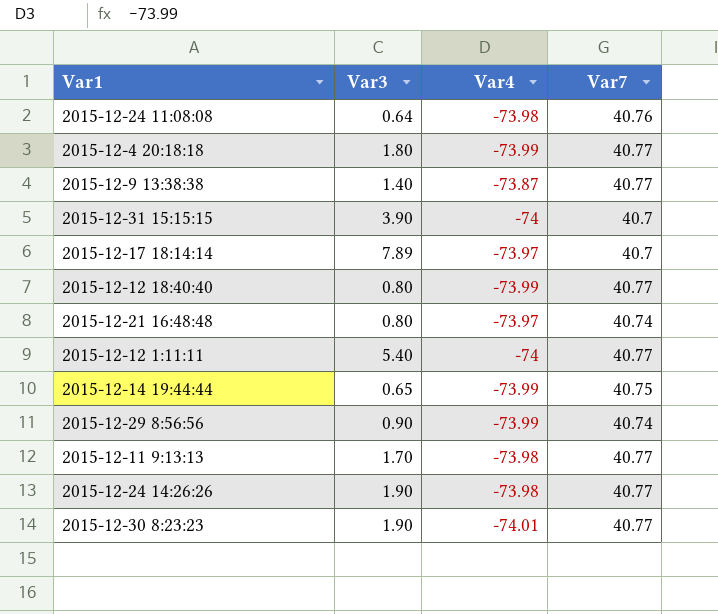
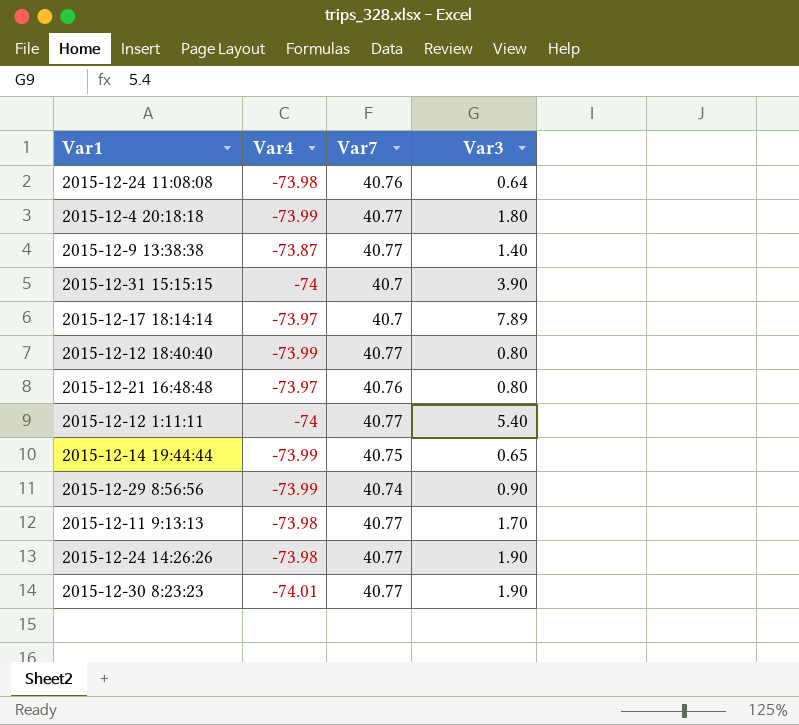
column Var3 | position: 2 -> 4
2015-12-21 16:48:48 | Var7: 40.74 -> 40.76

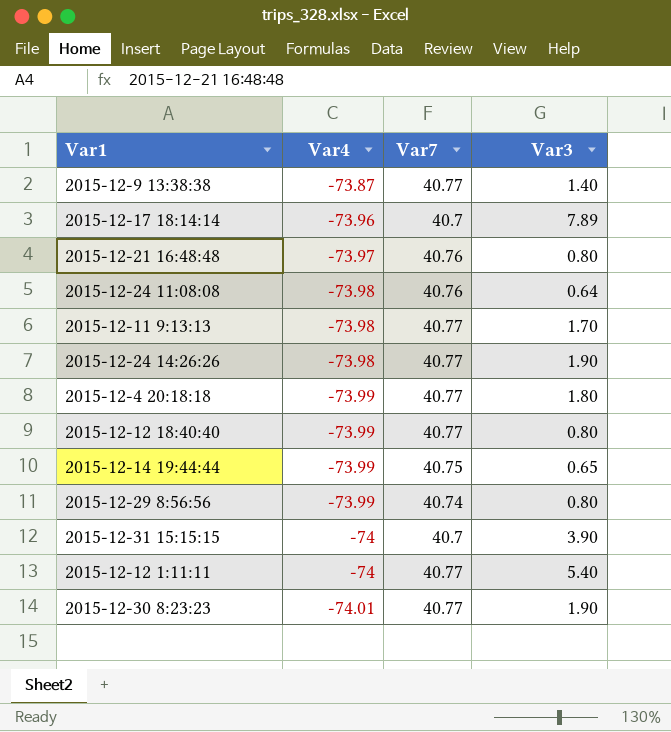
row order: none -> Var4 descending
2015-12-17 18:14:14 | Var4: -73.97 -> -73.96
2015-12-29 8:56:56 | Var3: 0.90 -> 0.80

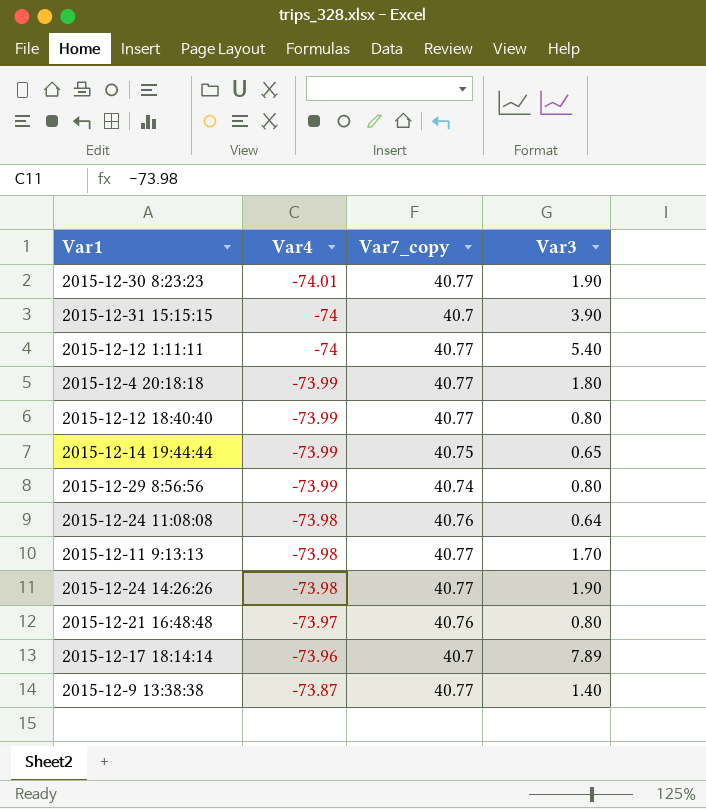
row order: Var4 descending -> Var4 ascending
column name: Var7 -> Var7_copy

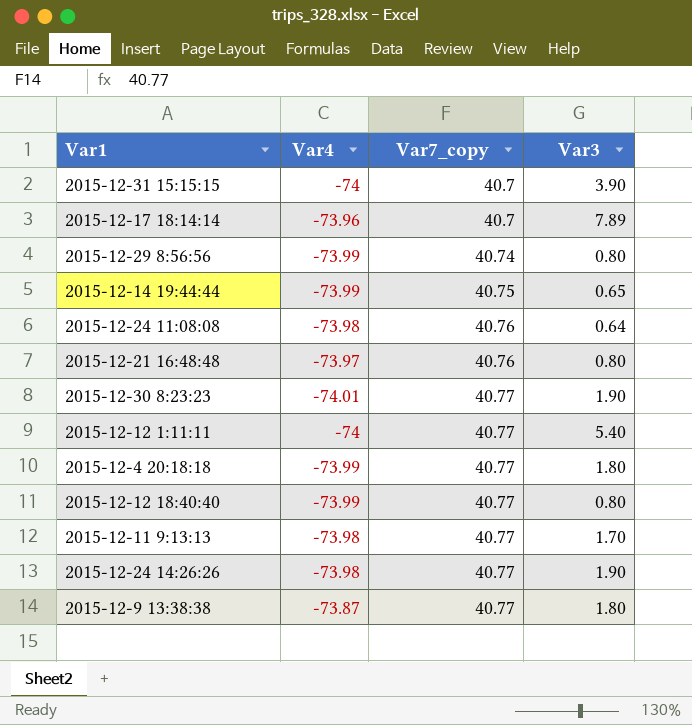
row order: Var4 ascending -> Var7_copy ascending
2015-12-9 13:38:38 | Var3: 1.40 -> 1.80

